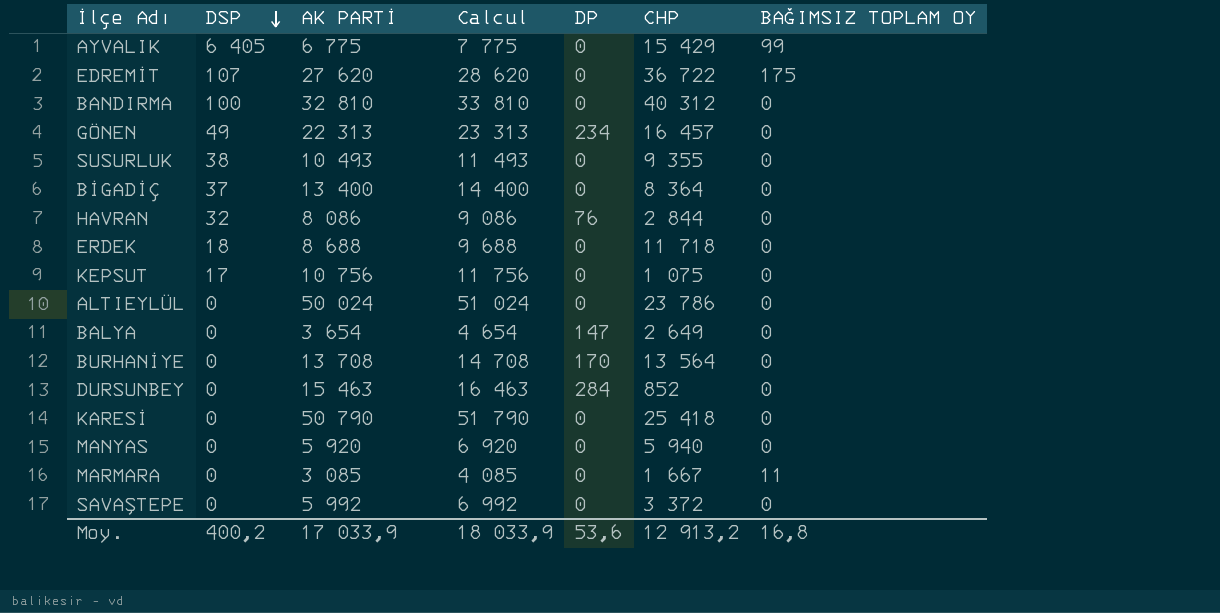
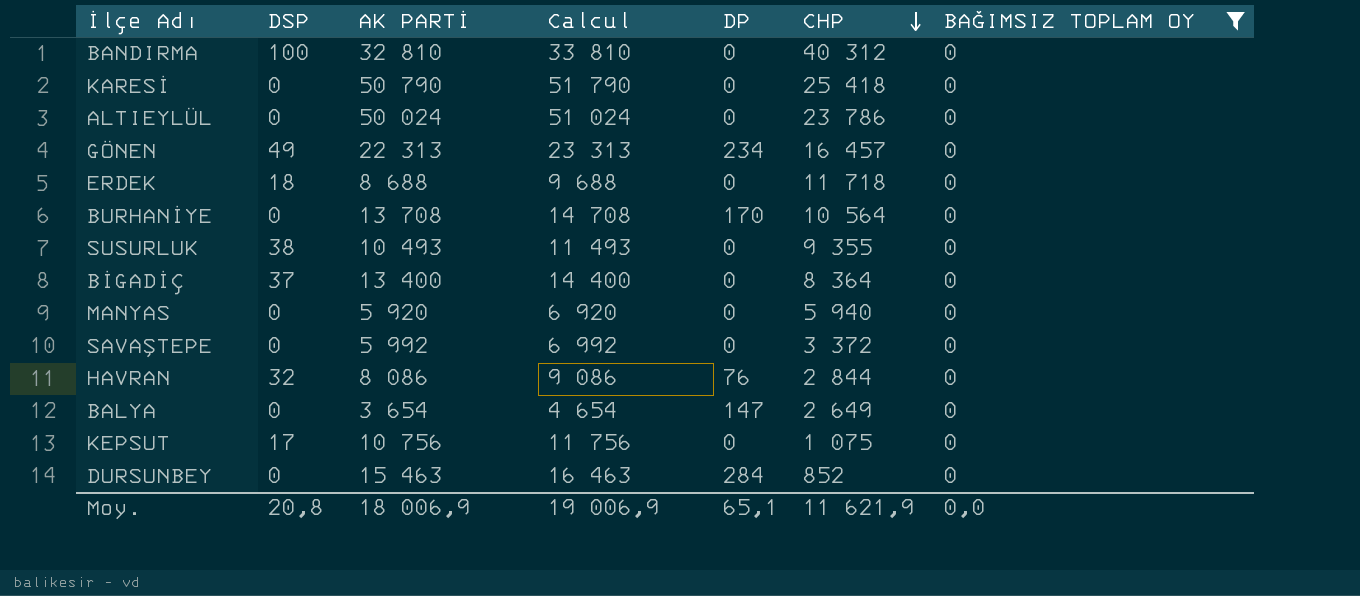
filter: none -> BAĞIMSIZ TOPLAM OY = 0
row order: DSP descending -> CHP descending
BURHANİYE | CHP: 13 564 -> 10 564
Moy. | DSP: 400,2 -> 20,8
Moy. | AK PARTİ: 17 033,9 -> 18 006,9
Moy. | Calcul: 18 033,9 -> 19 006,9
Moy. | DP: 53,6 -> 65,1
Moy. | CHP: 12 913,2 -> 11 621,9
Moy. | BAĞIMSIZ TOPLAM OY: 16,8 -> 0,0

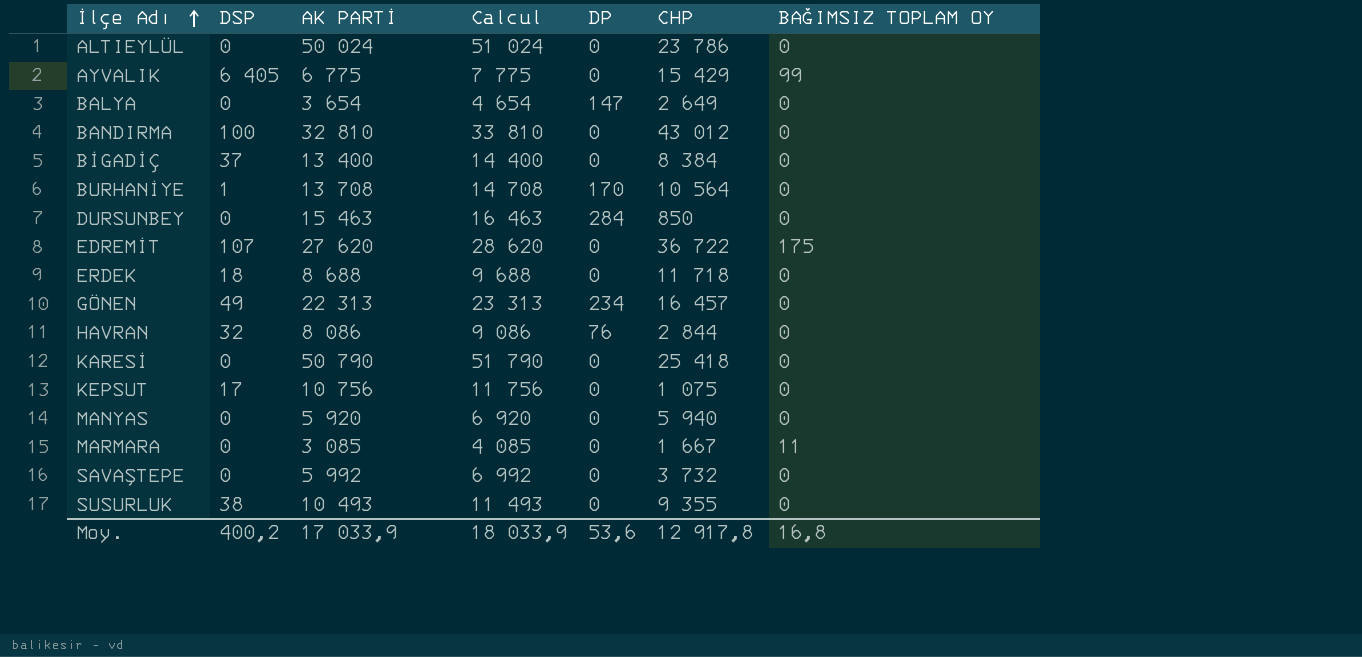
filter: BAĞIMSIZ TOPLAM OY = 0 -> none
row order: CHP descending -> İlçe Adı ascending
BANDIRMA | CHP: 40 312 -> 43 012
BİGADİÇ | CHP: 8 364 -> 8 384
BURHANİYE | DSP: 0 -> 1
DURSUNBEY | CHP: 852 -> 850
SAVAŞTEPE | CHP: 3 372 -> 3 732
Moy. | DSP: 20,8 -> 400,2
Moy. | AK PARTİ: 18 006,9 -> 17 033,9
Moy. | Calcul: 19 006,9 -> 18 033,9
Moy. | DP: 65,1 -> 53,6
Moy. | CHP: 11 621,9 -> 12 917,8
Moy. | BAĞIMSIZ TOPLAM OY: 0,0 -> 16,8

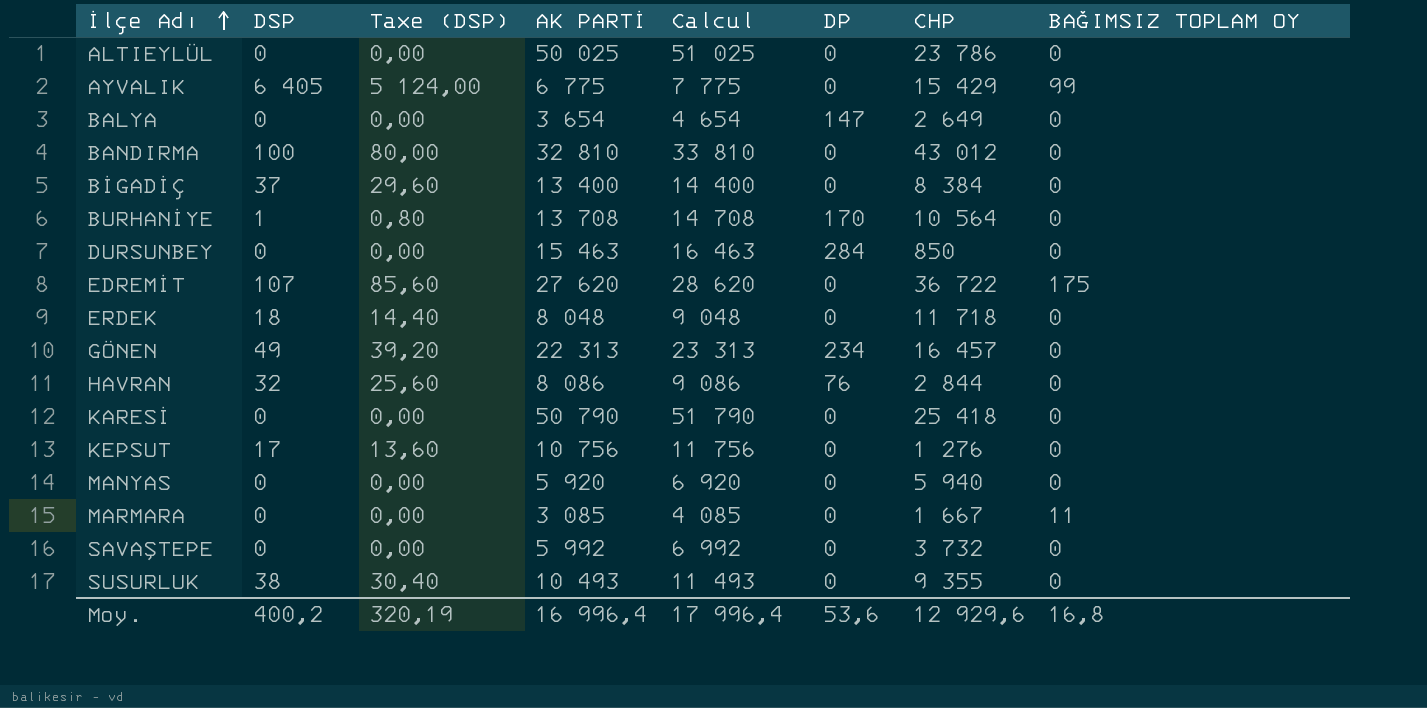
column Taxe (DSP) | formula: none -> [DSP] * 0,8
ALTIEYLÜL | AK PARTİ: 50 024 -> 50 025
ALTIEYLÜL | Calcul: 51 024 -> 51 025
ERDEK | AK PARTİ: 8 688 -> 8 048
ERDEK | Calcul: 9 688 -> 9 048
KEPSUT | CHP: 1 075 -> 1 276
Moy. | AK PARTİ: 17 033,9 -> 16 996,4
Moy. | Calcul: 18 033,9 -> 17 996,4
Moy. | CHP: 12 917,8 -> 12 929,6

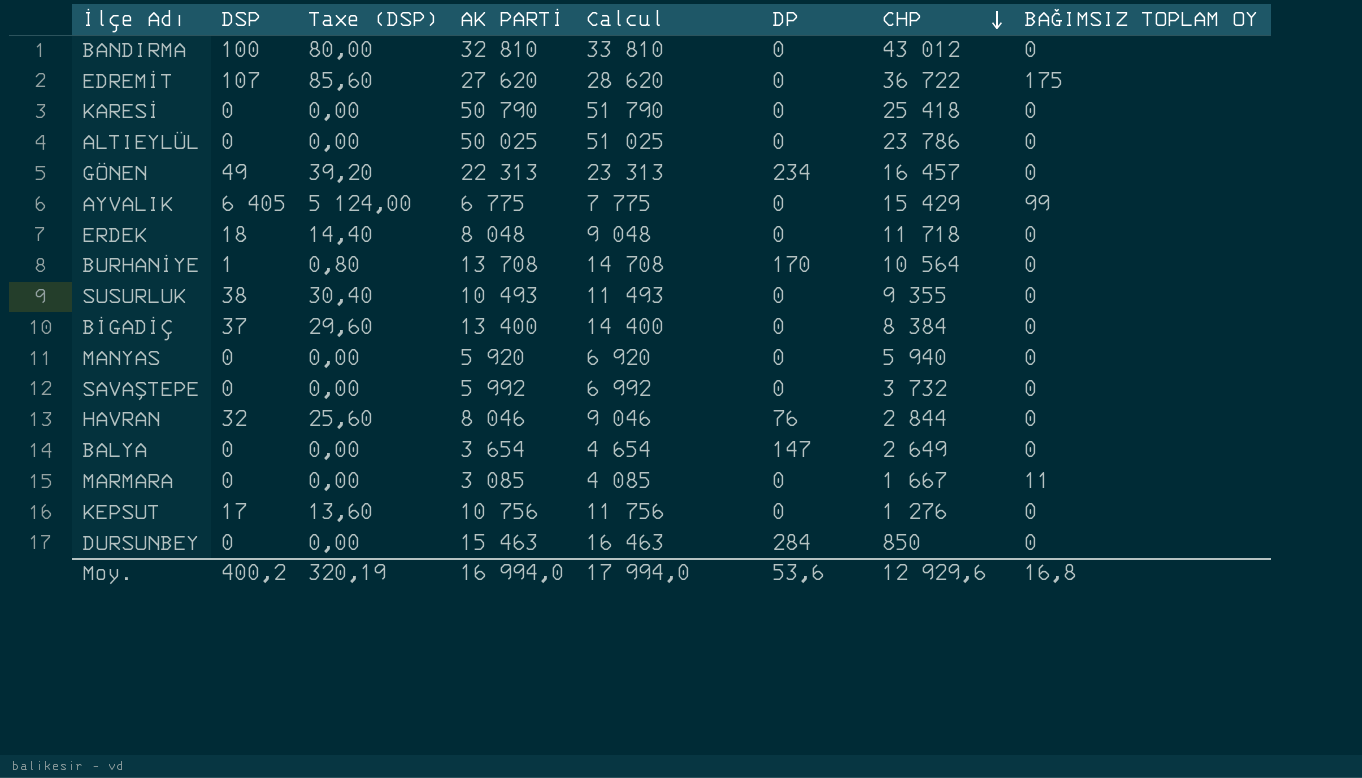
row order: İlçe Adı ascending -> CHP descending
HAVRAN | AK PARTİ: 8 086 -> 8 046
HAVRAN | Calcul: 9 086 -> 9 046
Moy. | AK PARTİ: 16 996,4 -> 16 994,0
Moy. | Calcul: 17 996,4 -> 17 994,0

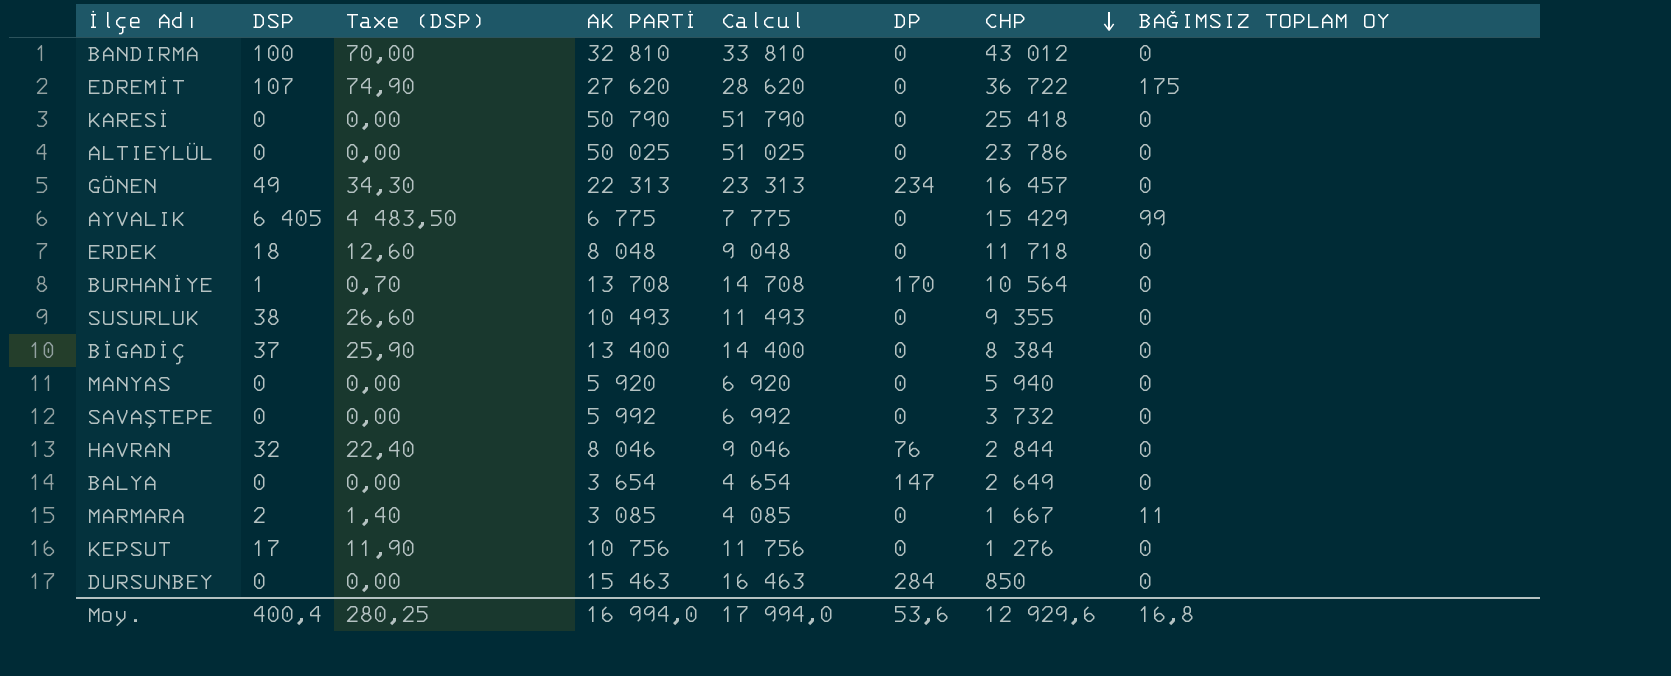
column Taxe (DSP) | formula: [DSP] * 0,8 -> [DSP] * 0,7
MARMARA | DSP: 0 -> 2
Moy. | DSP: 400,2 -> 400,4
Moy. | Taxe (DSP): 320,19 -> 280,25

